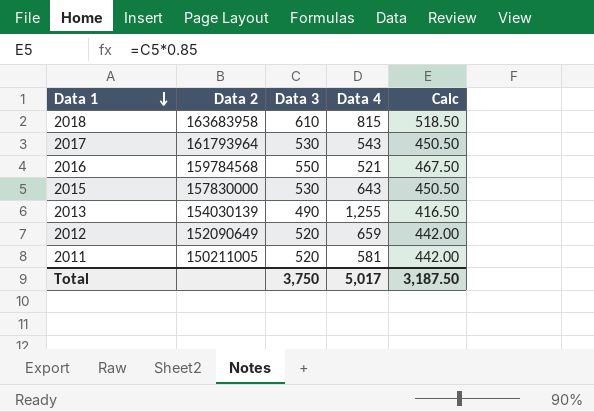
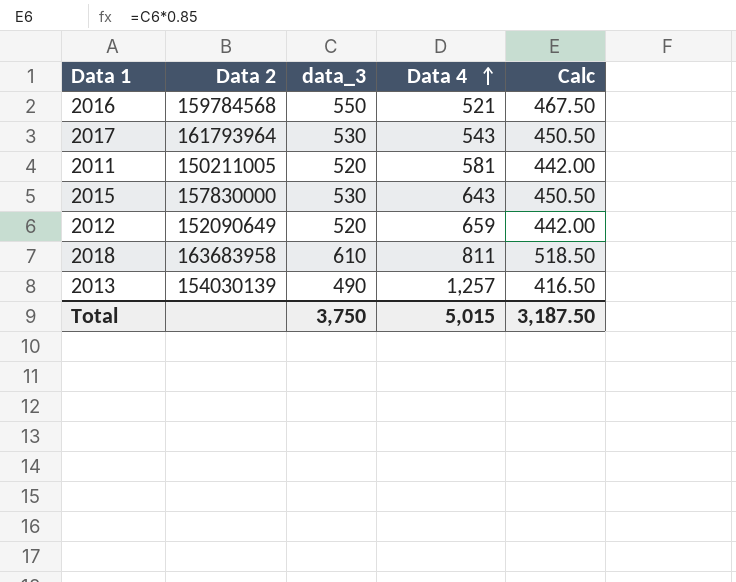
row order: Data 1 descending -> Data 4 ascending
column name: Data 3 -> data_3
2018 | Data 4: 815 -> 811
2013 | Data 4: 1,255 -> 1,257
Total | Data 4: 5,017 -> 5,015

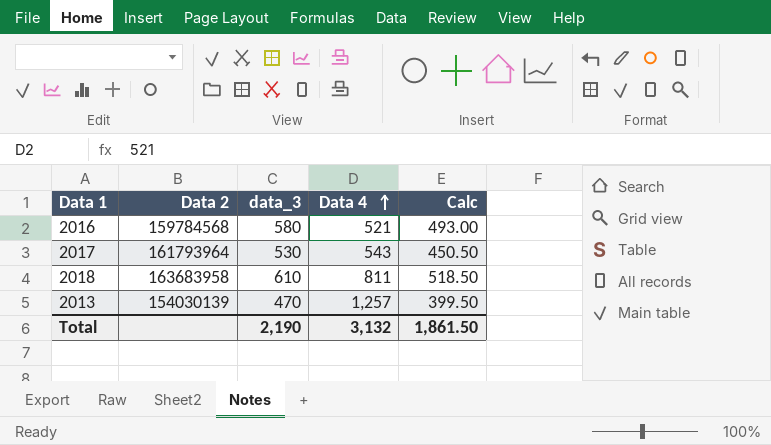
row 2011: 150211005 | 520 | 581 | 442.00 -> none
row 2015: 157830000 | 530 | 643 | 450.50 -> none
row 2012: 152090649 | 520 | 659 | 442.00 -> none
2016 | data_3: 550 -> 580
2016 | Calc: 467.50 -> 493.00
2013 | data_3: 490 -> 470
2013 | Calc: 416.50 -> 399.50
Total | data_3: 3,750 -> 2,190
Total | Data 4: 5,015 -> 3,132
Total | Calc: 3,187.50 -> 1,861.50

